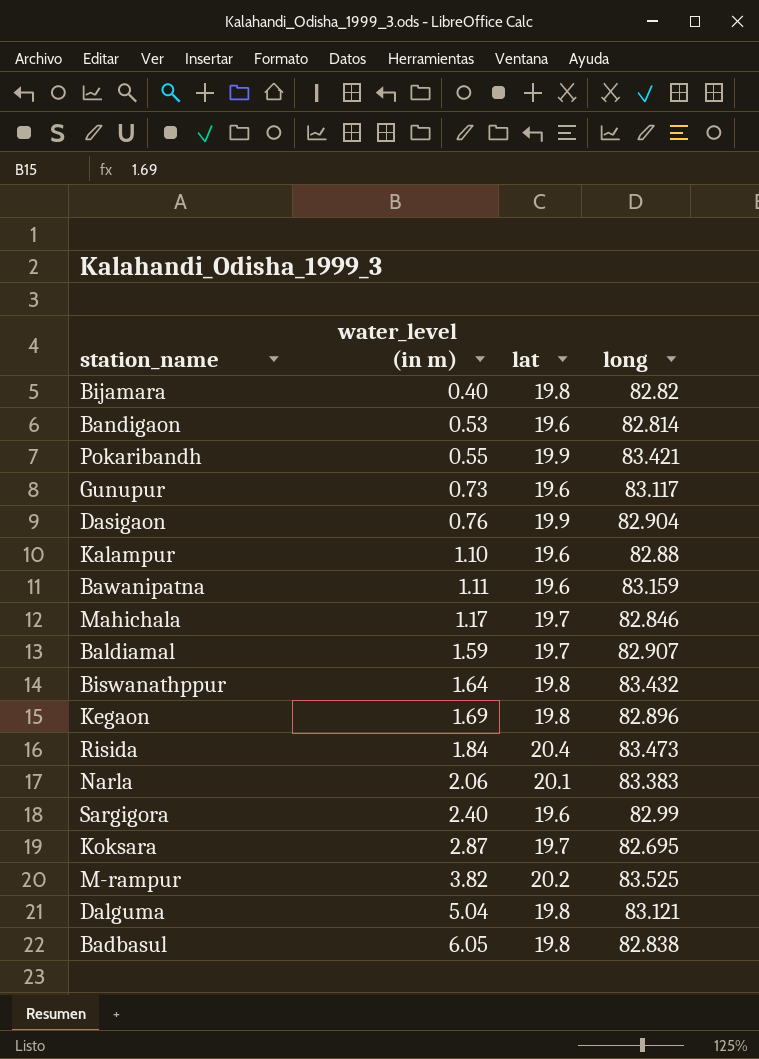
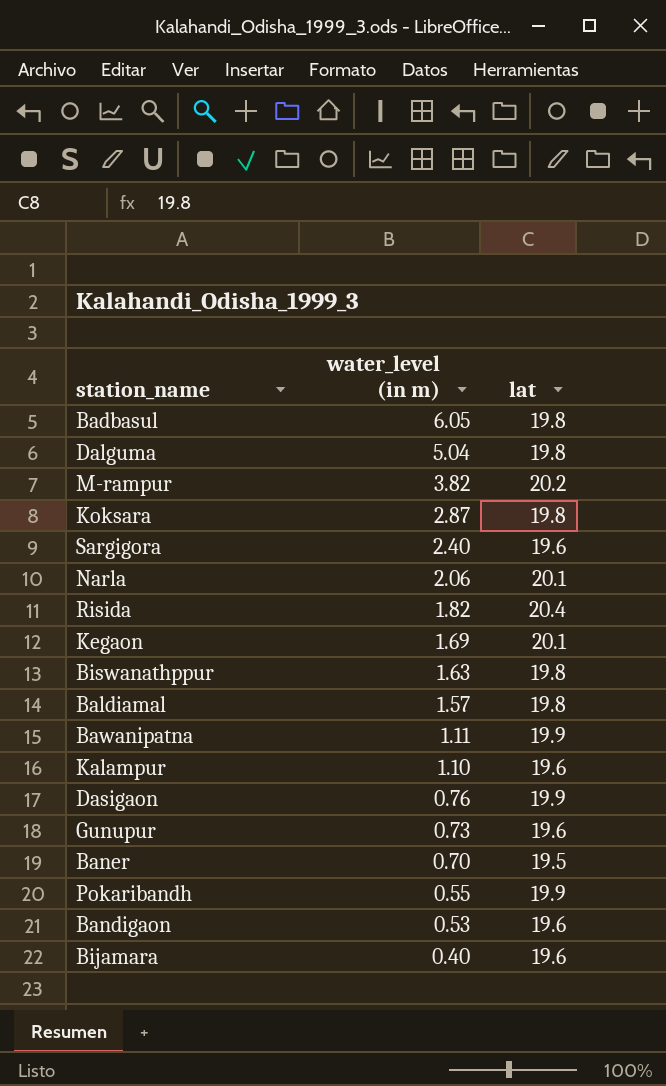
row order: water_level (in m) ascending -> water_level (in m) descending
column long | position: 4 -> none
row Mahichala: 1.17 | 19.7 | 82.846 -> none
Koksara | lat: 19.7 -> 19.8
Risida | water_level (in m): 1.84 -> 1.82
Kegaon | lat: 19.8 -> 20.1
Biswanathppur | water_level (in m): 1.64 -> 1.63
Baldiamal | water_level (in m): 1.59 -> 1.57
Baldiamal | lat: 19.7 -> 19.8
Bawanipatna | lat: 19.6 -> 19.9
row Baner: none -> 0.70 | 19.5
Bijamara | lat: 19.8 -> 19.6

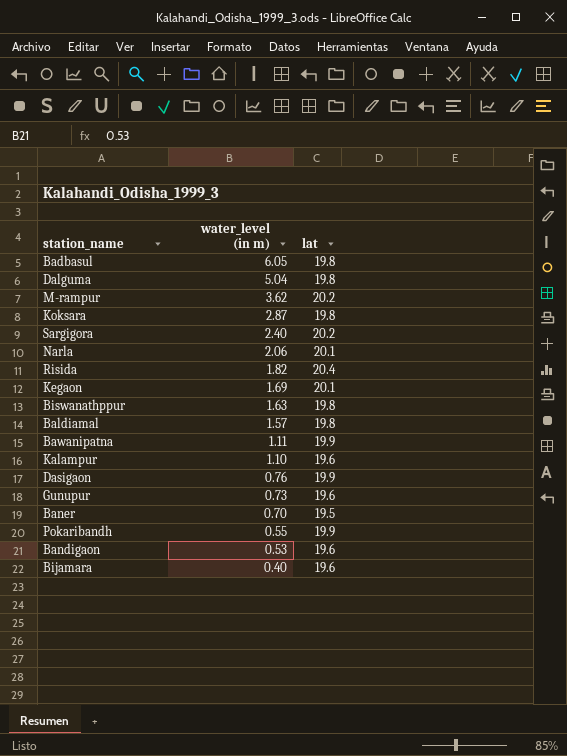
M-rampur | water_level (in m): 3.82 -> 3.62
Sargigora | lat: 19.6 -> 20.2

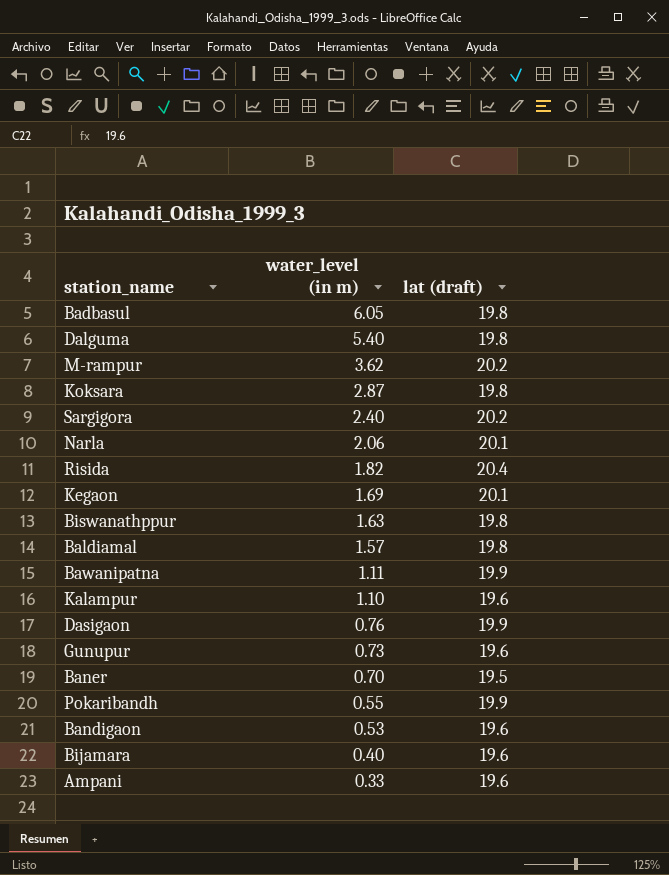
column name: lat -> lat (draft)
Dalguma | water_level (in m): 5.04 -> 5.40
row Ampani: none -> 0.33 | 19.6

